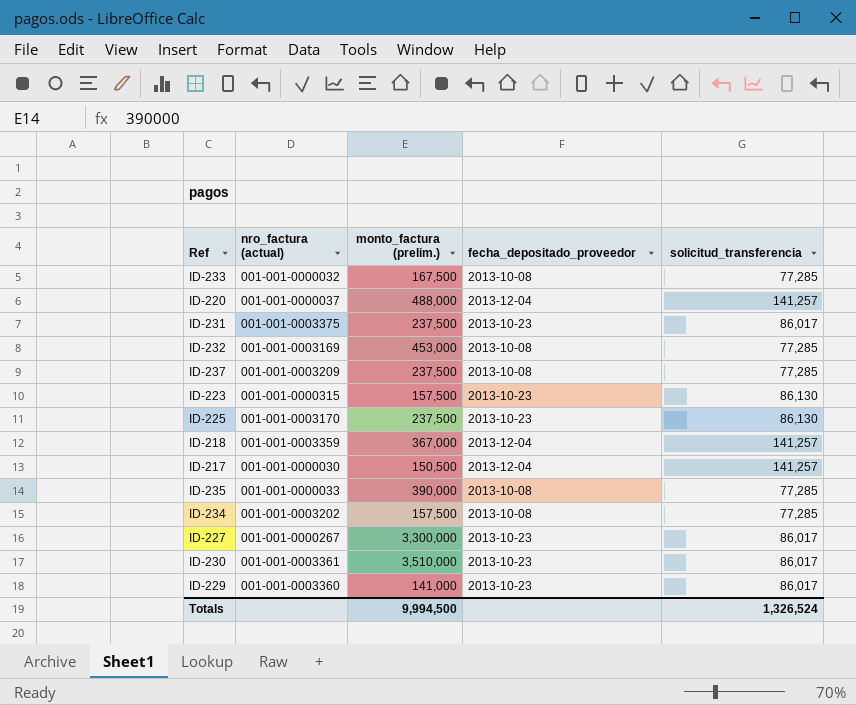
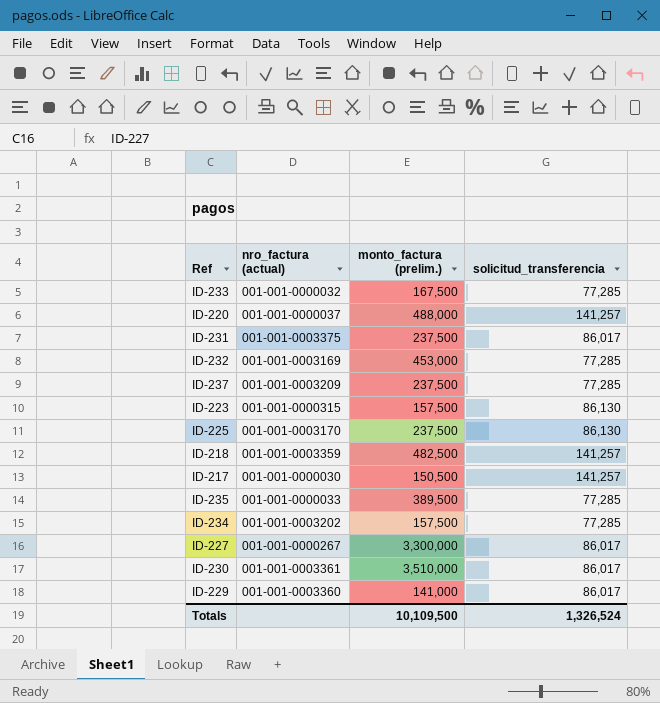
column fecha_depositado_proveedor | position: 4 -> none
ID-218 | monto_factura (prelim.): 367,000 -> 482,500
ID-235 | monto_factura (prelim.): 390,000 -> 389,500
Totals | monto_factura (prelim.): 9,994,500 -> 10,109,500

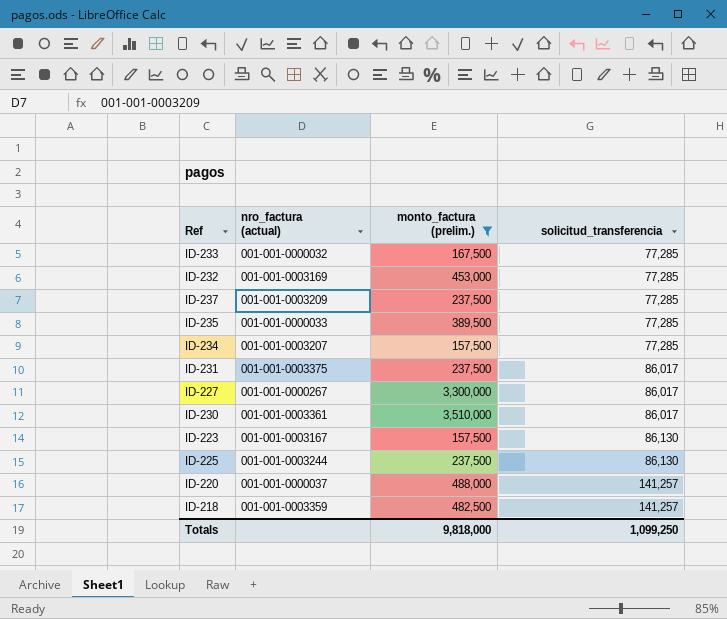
filter: none -> monto_factura (prelim.) >= 157,500
row order: none -> solicitud_transferencia ascending
ID-234 | nro_factura (actual): 001-001-0003202 -> 001-001-0003207
ID-223 | nro_factura (actual): 001-001-0000315 -> 001-001-0003167
ID-225 | nro_factura (actual): 001-001-0003170 -> 001-001-0003244
Totals | monto_factura (prelim.): 10,109,500 -> 9,818,000
Totals | solicitud_transferencia: 1,326,524 -> 1,099,250

